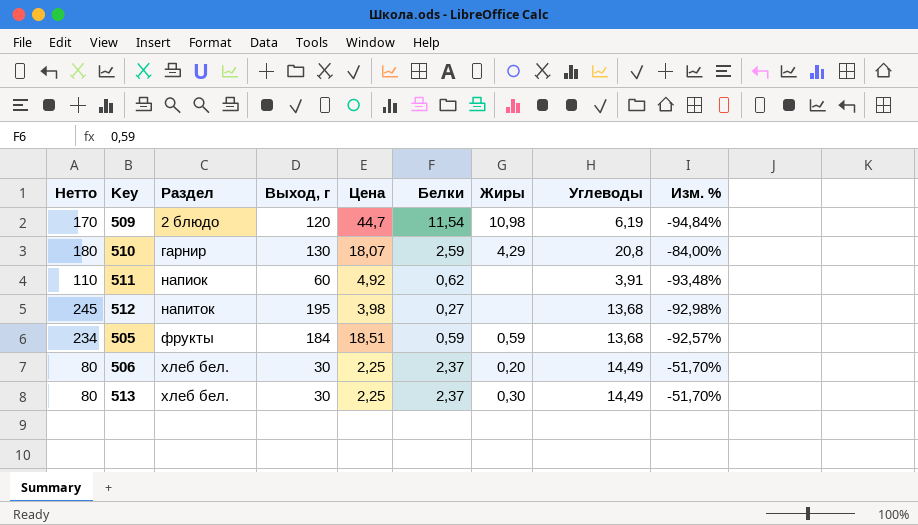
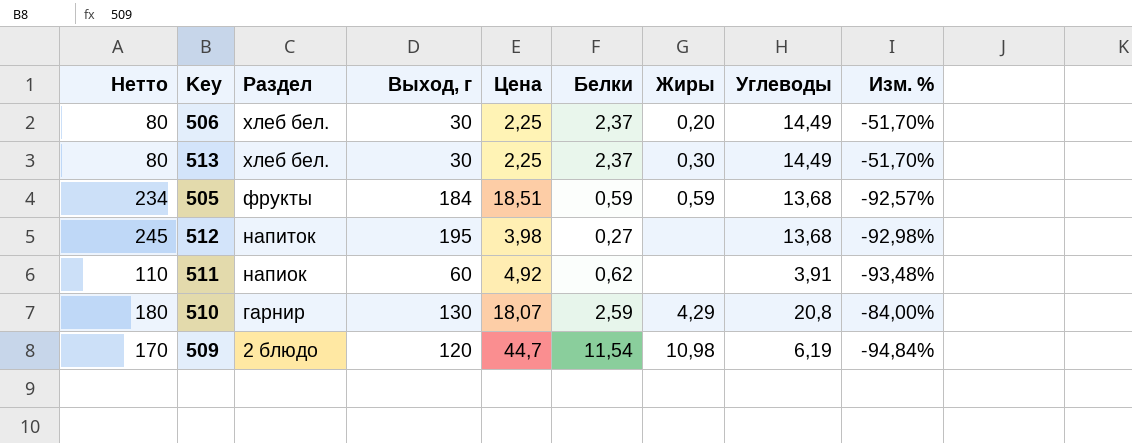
row order: Раздел ascending -> Раздел descending

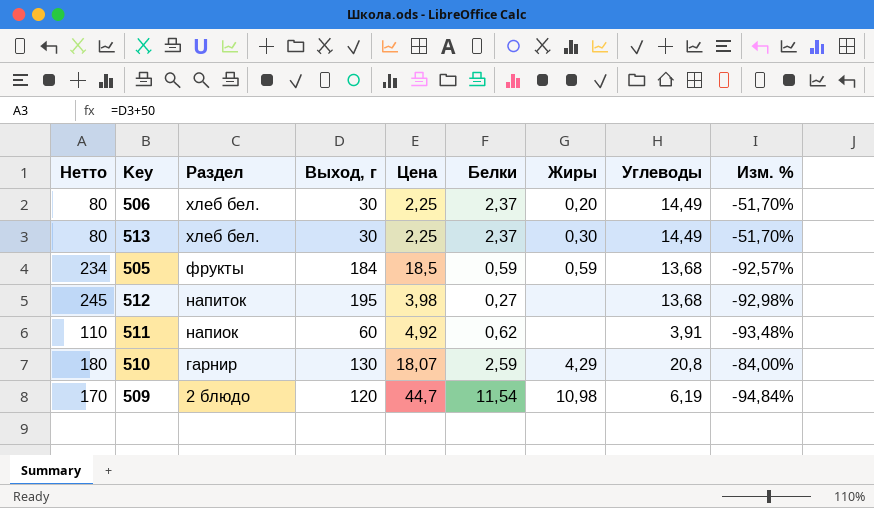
505 | Цена: 18,51 -> 18,5

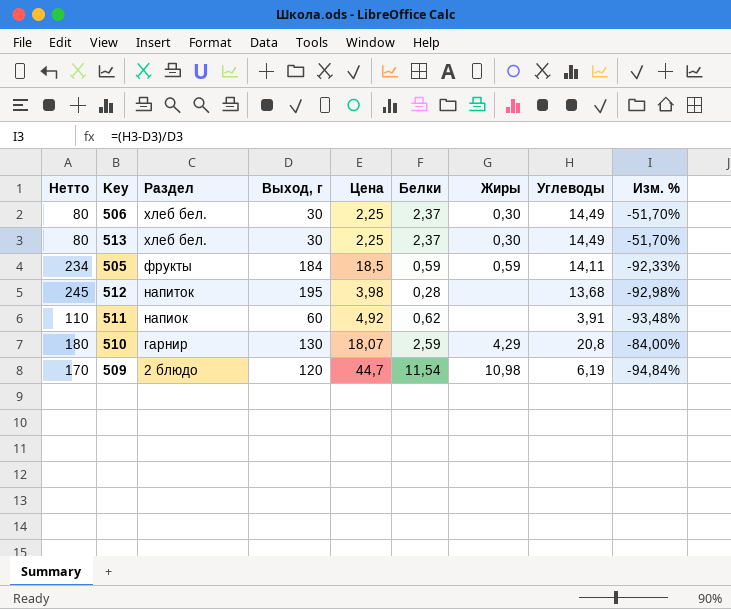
506 | Жиры: 0,20 -> 0,30
505 | Углеводы: 13,68 -> 14,11
505 | Изм. %: -92,57% -> -92,33%
512 | Белки: 0,27 -> 0,28

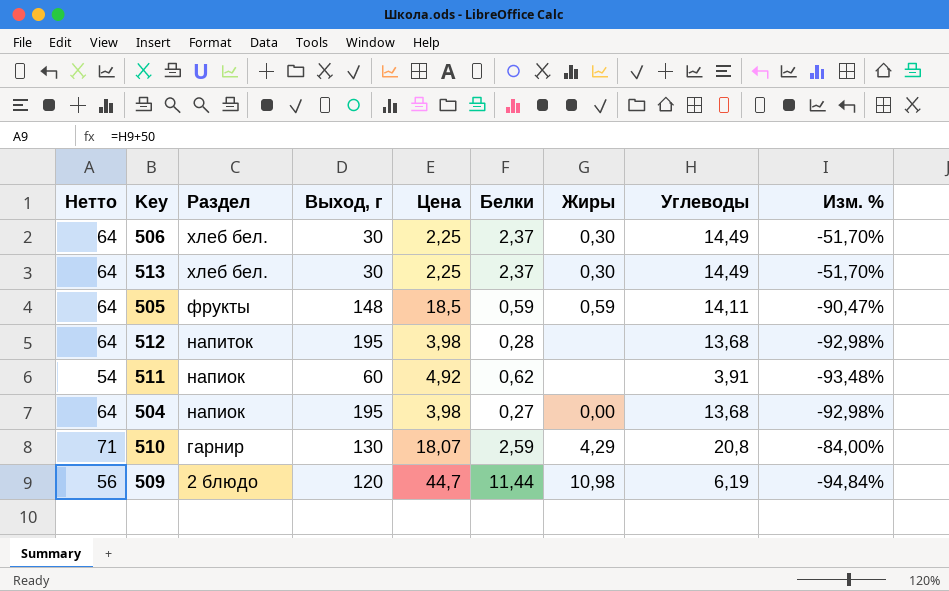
column Нетто | formula: [Выход, г] + 50 -> [Углеводы] + 50
505 | Выход, г: 184 -> 148
505 | Изм. %: -92,33% -> -90,47%
row 504: none -> 64 | напиок | 195 | 3,98 | 0,27 | 0,00 | 13,68 | -92,98%
509 | Белки: 11,54 -> 11,44

